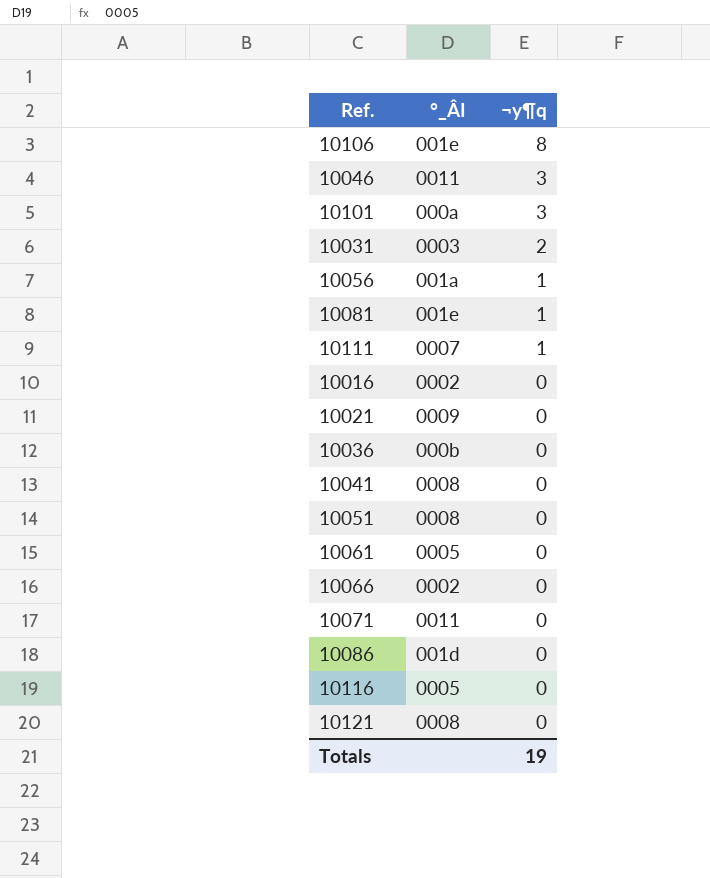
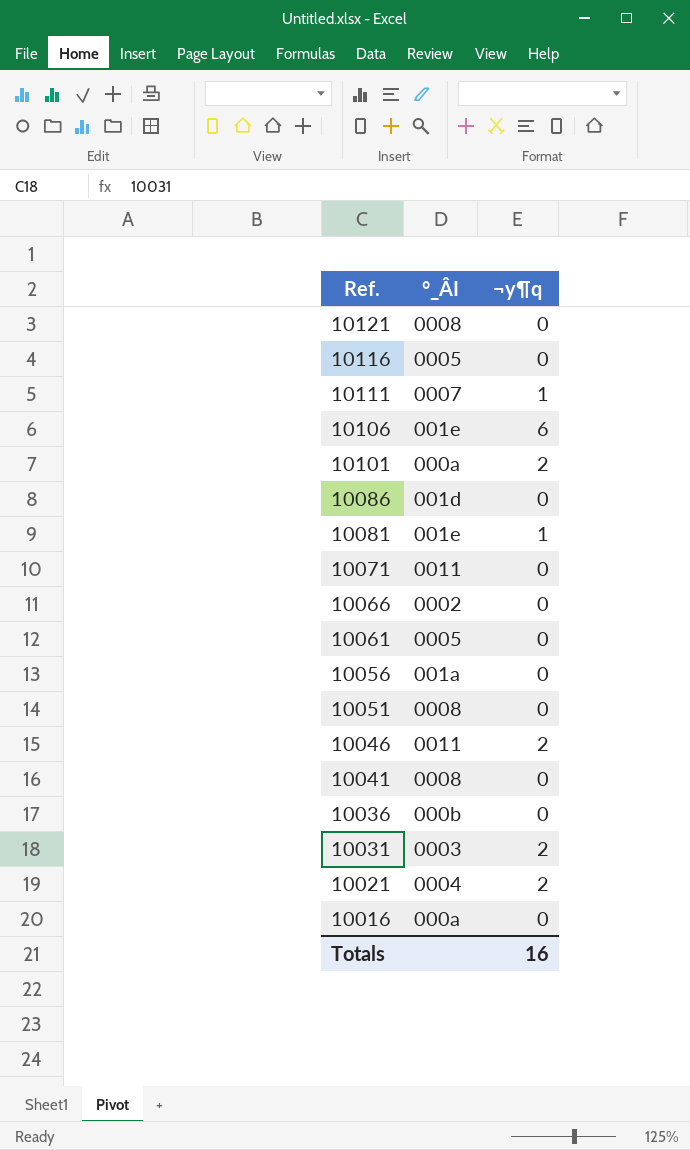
row order: ¬y¶q descending -> Ref. descending
10106 | ¬y¶q: 8 -> 6
10101 | ¬y¶q: 3 -> 2
10056 | ¬y¶q: 1 -> 0
10046 | ¬y¶q: 3 -> 2
10021 | °_ÂI: 0009 -> 0004
10021 | ¬y¶q: 0 -> 2
10016 | °_ÂI: 0002 -> 000a
Totals | ¬y¶q: 19 -> 16

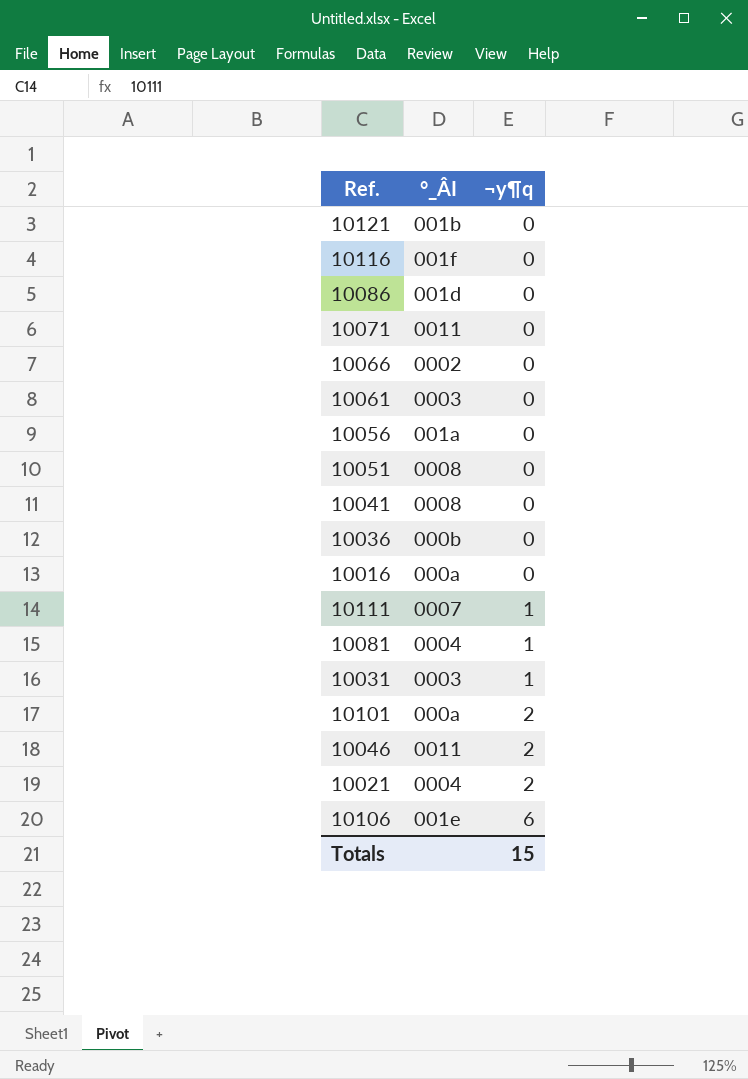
row order: Ref. descending -> ¬y¶q ascending
10121 | °_ÂI: 0008 -> 001b
10116 | °_ÂI: 0005 -> 001f
10061 | °_ÂI: 0005 -> 0003
10081 | °_ÂI: 001e -> 0004
10031 | ¬y¶q: 2 -> 1
Totals | ¬y¶q: 16 -> 15

